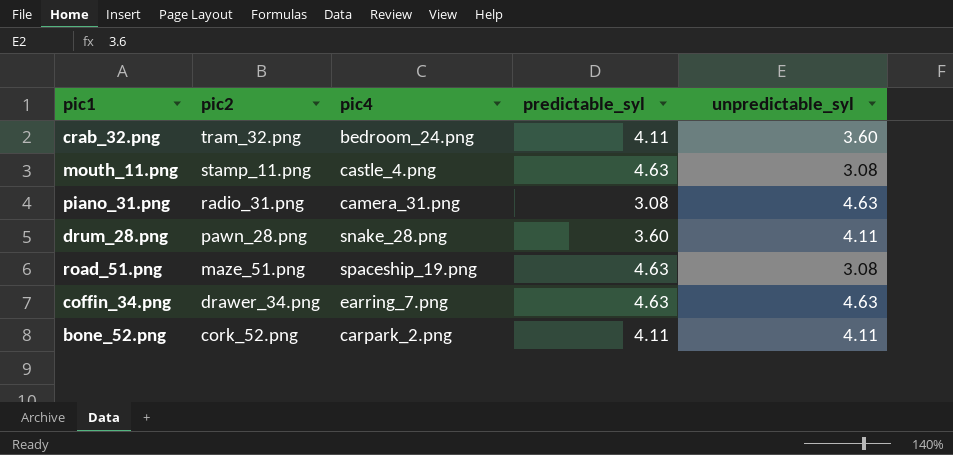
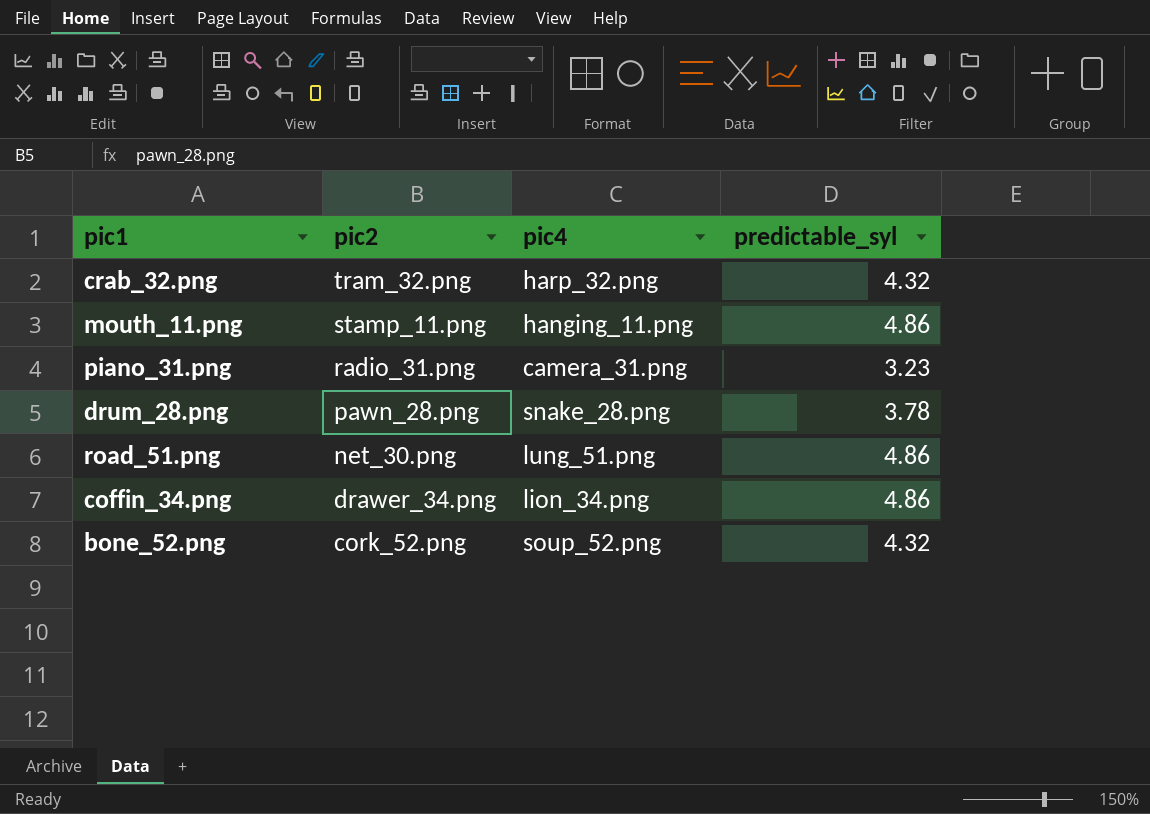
column unpredictable_syl | position: 5 -> none
crab_32.png | pic4: bedroom_24.png -> harp_32.png
crab_32.png | predictable_syl: 4.11 -> 4.32
mouth_11.png | pic4: castle_4.png -> hanging_11.png
mouth_11.png | predictable_syl: 4.63 -> 4.86
piano_31.png | predictable_syl: 3.08 -> 3.23
drum_28.png | predictable_syl: 3.60 -> 3.78
road_51.png | pic2: maze_51.png -> net_30.png
road_51.png | pic4: spaceship_19.png -> lung_51.png
road_51.png | predictable_syl: 4.63 -> 4.86
coffin_34.png | pic4: earring_7.png -> lion_34.png
coffin_34.png | predictable_syl: 4.63 -> 4.86
bone_52.png | pic4: carpark_2.png -> soup_52.png
bone_52.png | predictable_syl: 4.11 -> 4.32

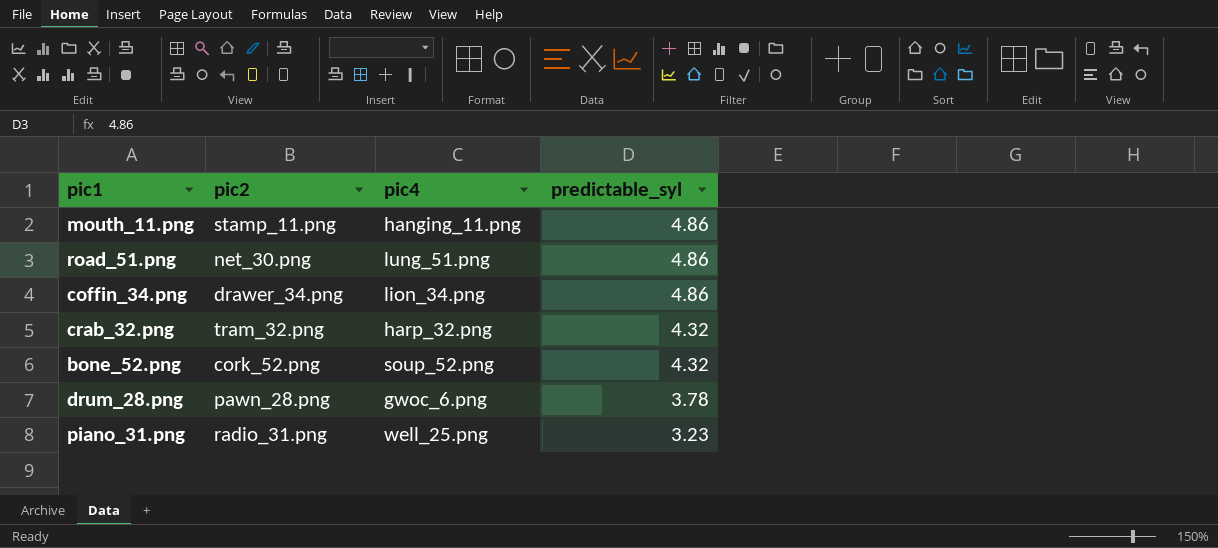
row order: pic2 descending -> predictable_syl descending
drum_28.png | pic4: snake_28.png -> gwoc_6.png
piano_31.png | pic4: camera_31.png -> well_25.png

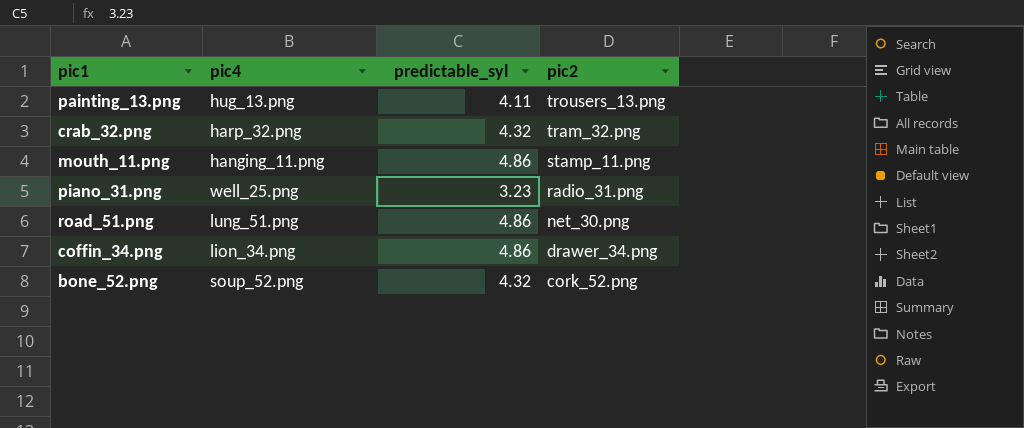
row order: predictable_syl descending -> pic2 descending
column pic2 | position: 2 -> 4
row drum_28.png: pawn_28.png | gwoc_6.png | 3.78 -> none
row painting_13.png: none -> hug_13.png | 4.11 | trousers_13.png

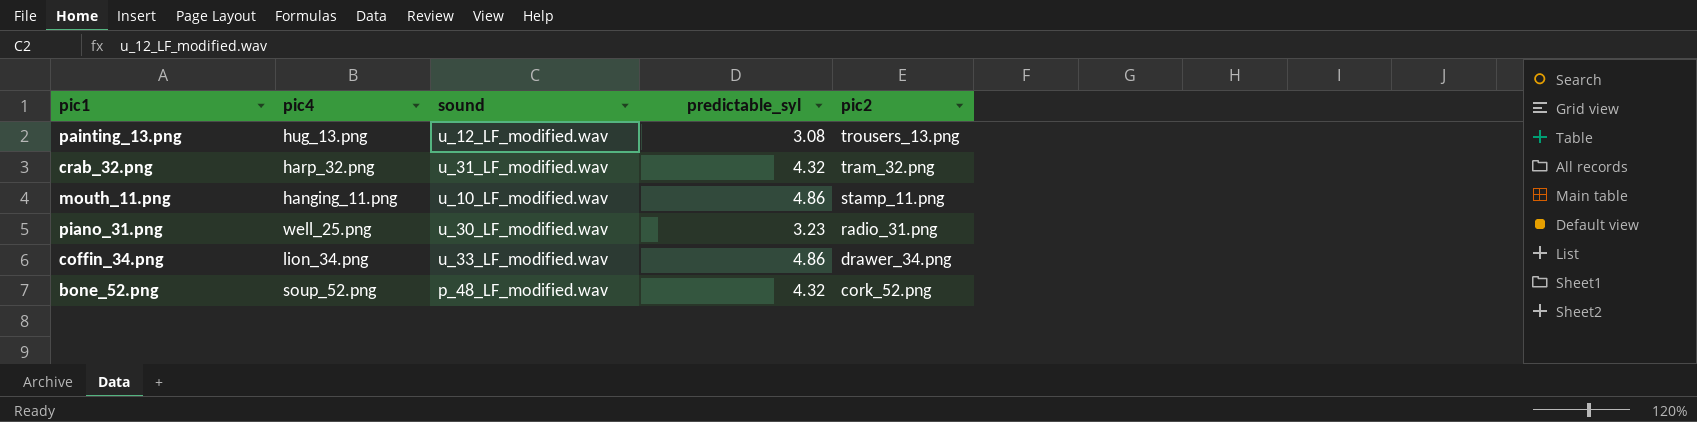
column sound | position: none -> 3
row road_51.png: lung_51.png | 4.86 | net_30.png -> none
painting_13.png | predictable_syl: 4.11 -> 3.08

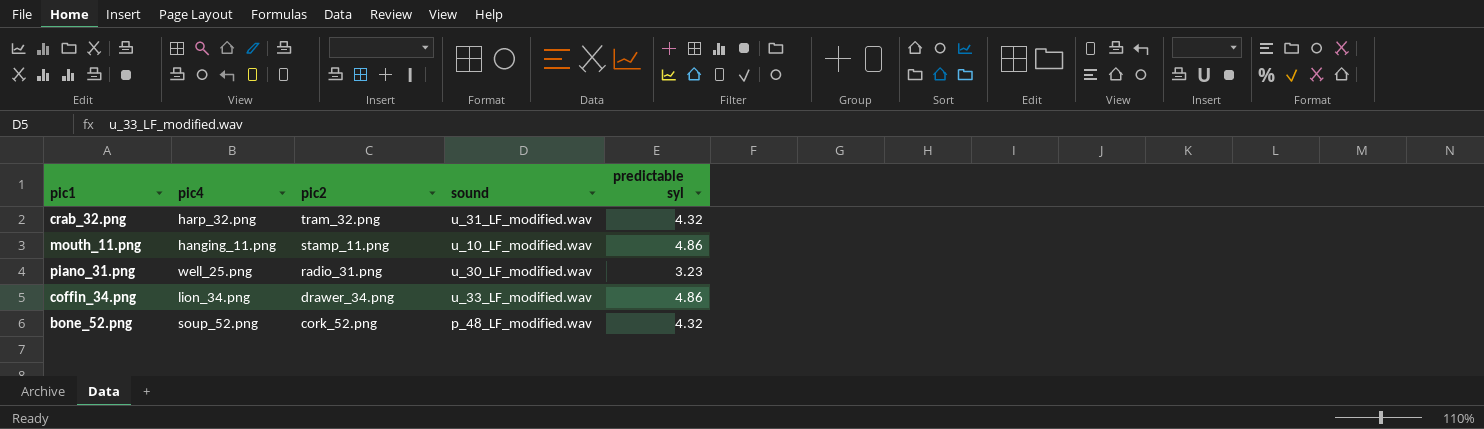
column pic2 | position: 5 -> 3
column name: predictable_syl -> predictable syl
row painting_13.png: hug_13.png | u_12_LF_modified.wav | 3.08 | trousers_13.png -> none

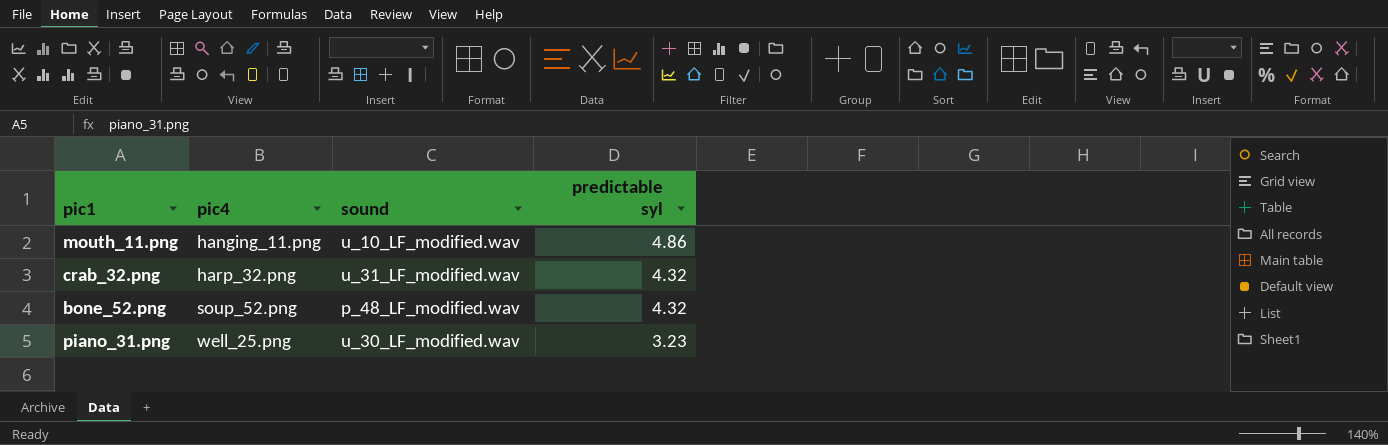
row order: pic2 descending -> pic4 ascending
column pic2 | position: 3 -> none
row coffin_34.png: lion_34.png | drawer_34.png | u_33_LF_modified.wav | 4.86 -> none

